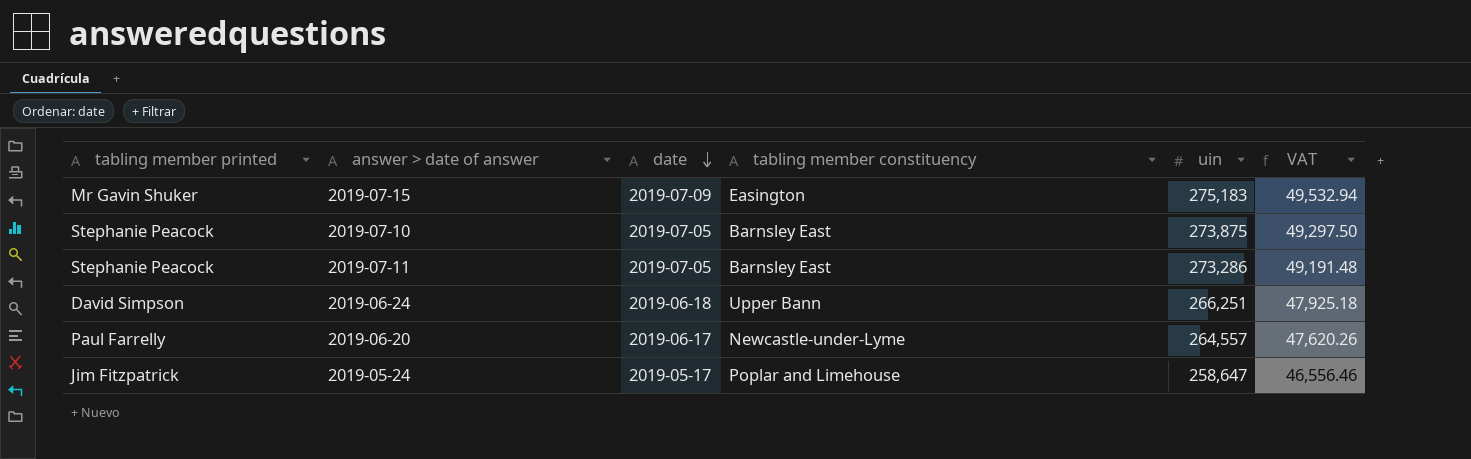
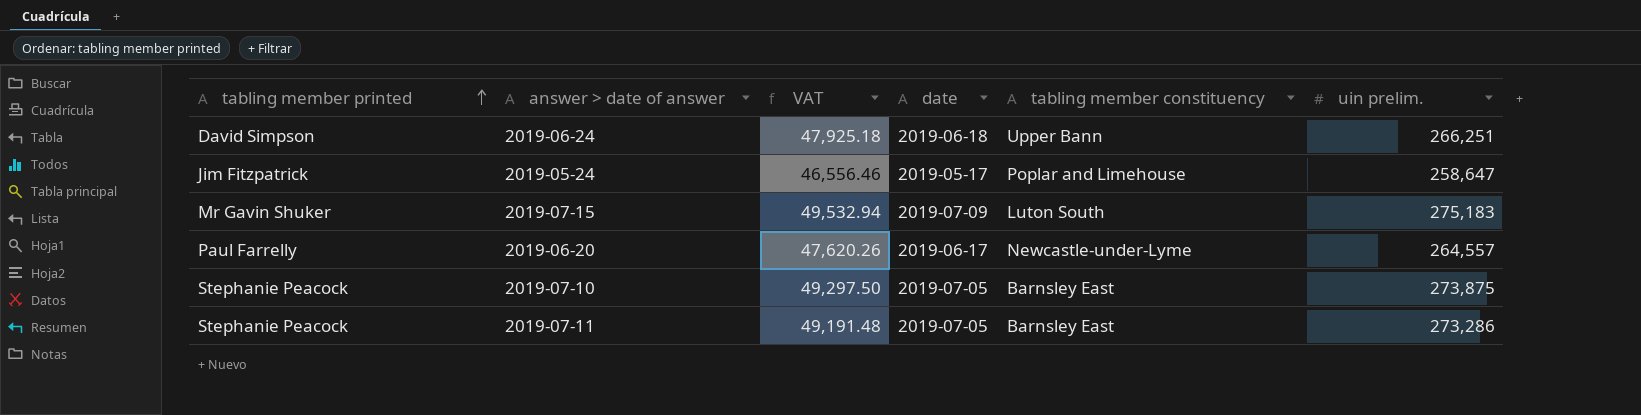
row order: date descending -> tabling member printed ascending
column VAT | position: 6 -> 3
column name: uin -> uin prelim.
2019-07-15 | tabling member constituency: Easington -> Luton South

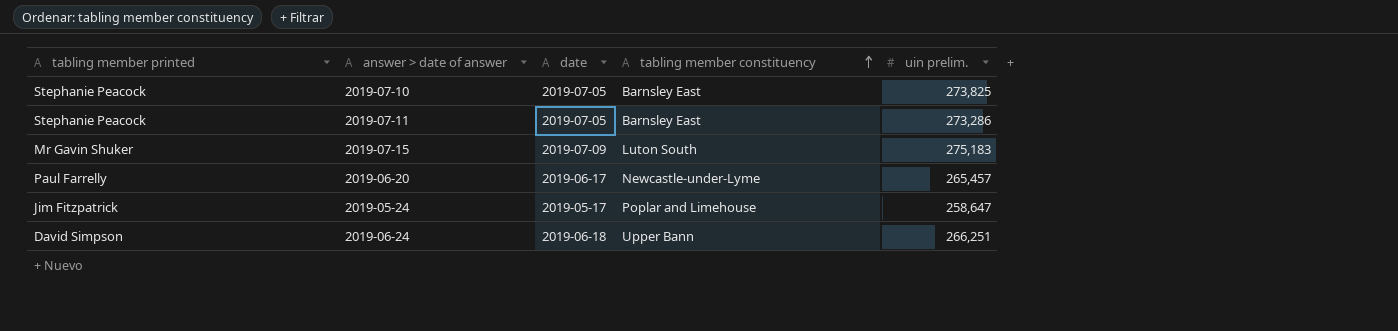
row order: tabling member printed ascending -> tabling member constituency ascending
column VAT | formula: [uin prelim.] * 0.18 -> none
2019-07-10 | uin prelim.: 273,875 -> 273,825
2019-06-20 | uin prelim.: 264,557 -> 265,457

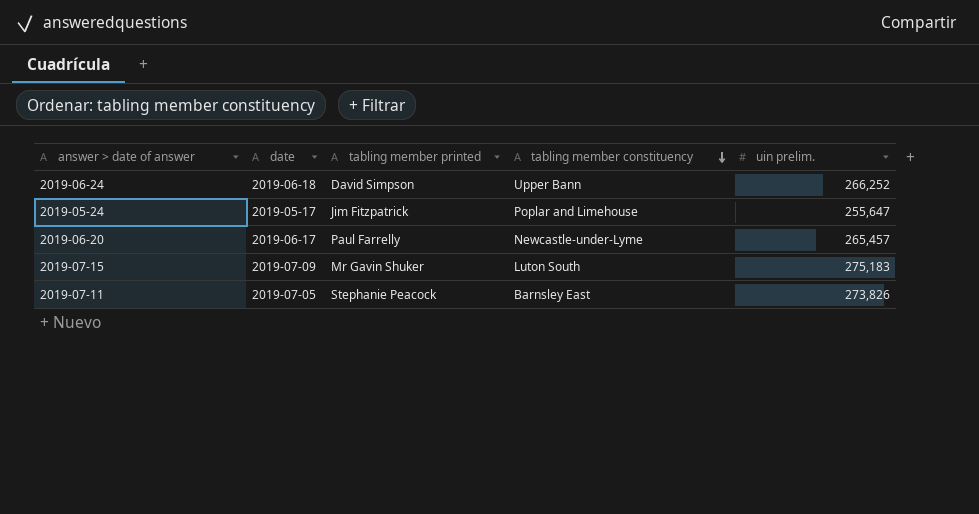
row order: tabling member constituency ascending -> tabling member constituency descending
column tabling member printed | position: 1 -> 3
row 2019-07-10: Stephanie Peacock | 2019-07-05 | Barnsley East | 273,825 -> none
2019-06-24 | uin prelim.: 266,251 -> 266,252
2019-05-24 | uin prelim.: 258,647 -> 255,647
2019-07-11 | uin prelim.: 273,286 -> 273,826

